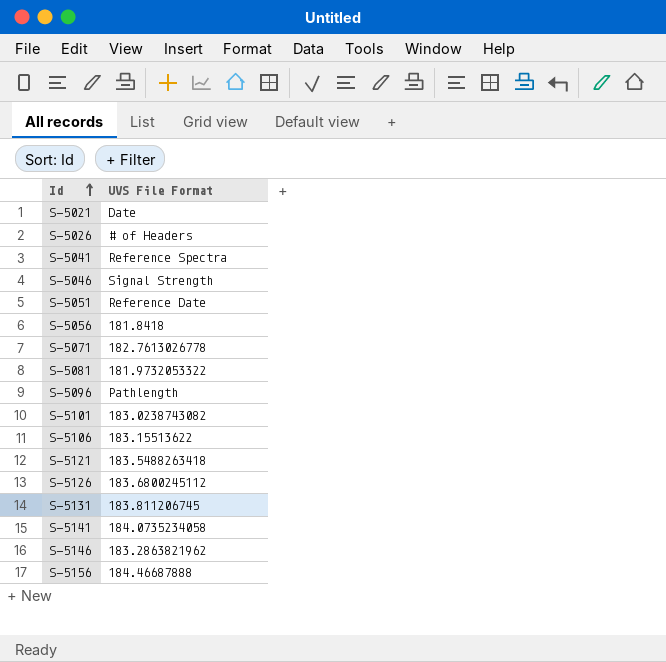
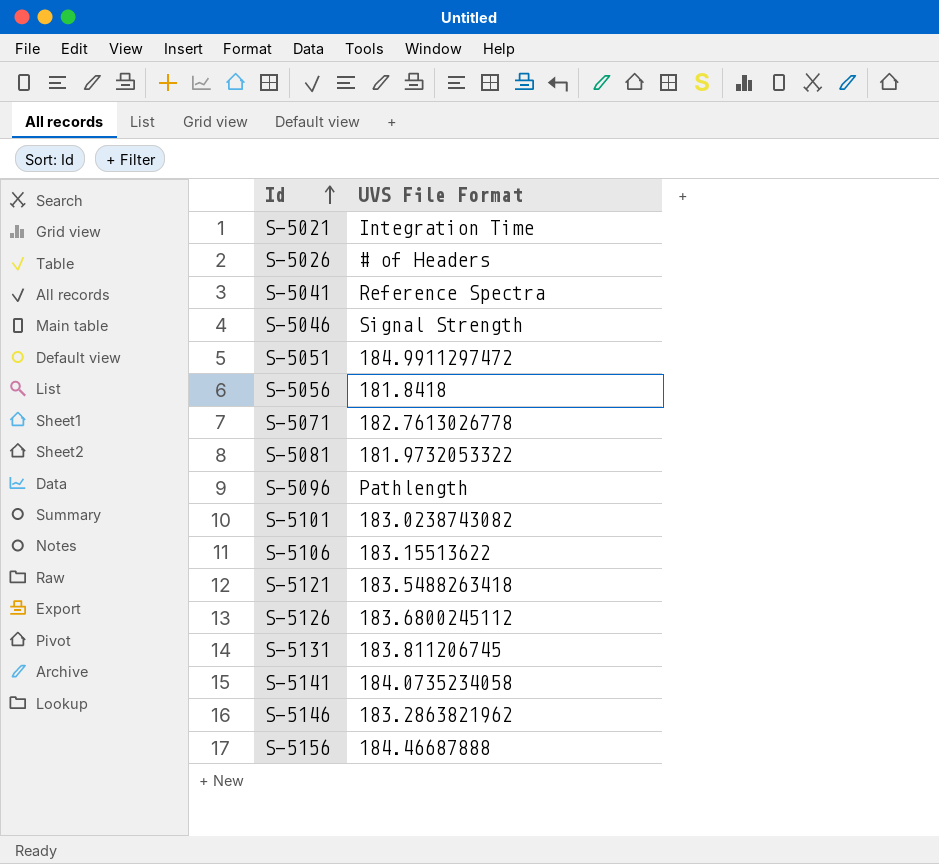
S-5021 | UVS File Format: Date -> Integration Time
S-5051 | UVS File Format: Reference Date -> 184.9911297472

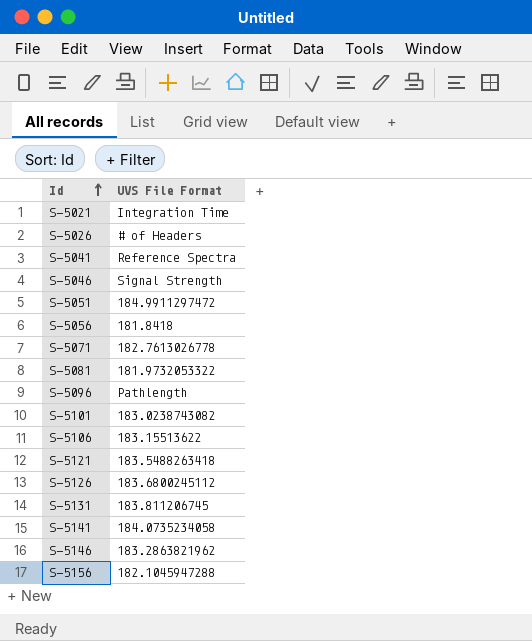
S-5156 | UVS File Format: 184.46687888 -> 182.1045947288

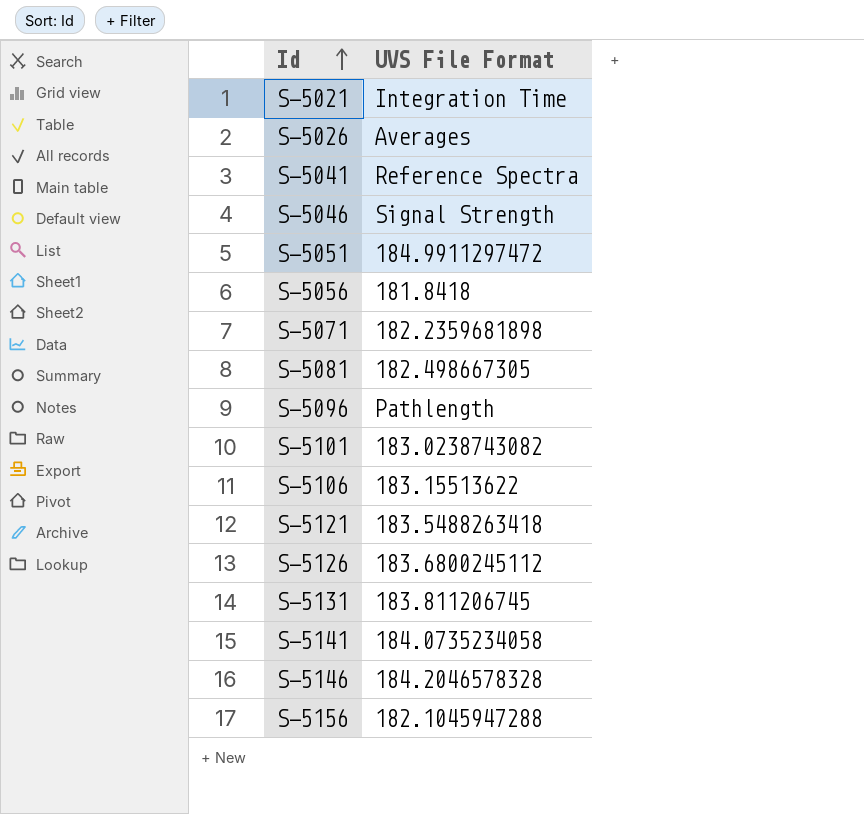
S-5026 | UVS File Format: # of Headers -> Averages
S-5071 | UVS File Format: 182.7613026778 -> 182.2359681898
S-5081 | UVS File Format: 181.9732053322 -> 182.498667305
S-5146 | UVS File Format: 183.2863821962 -> 184.2046578328

